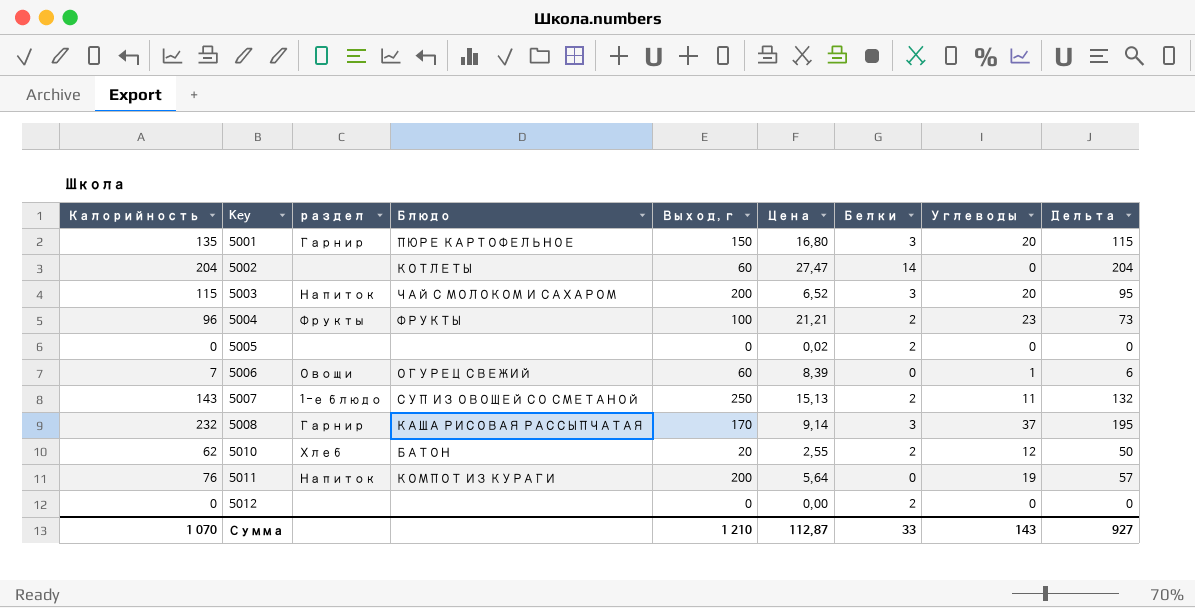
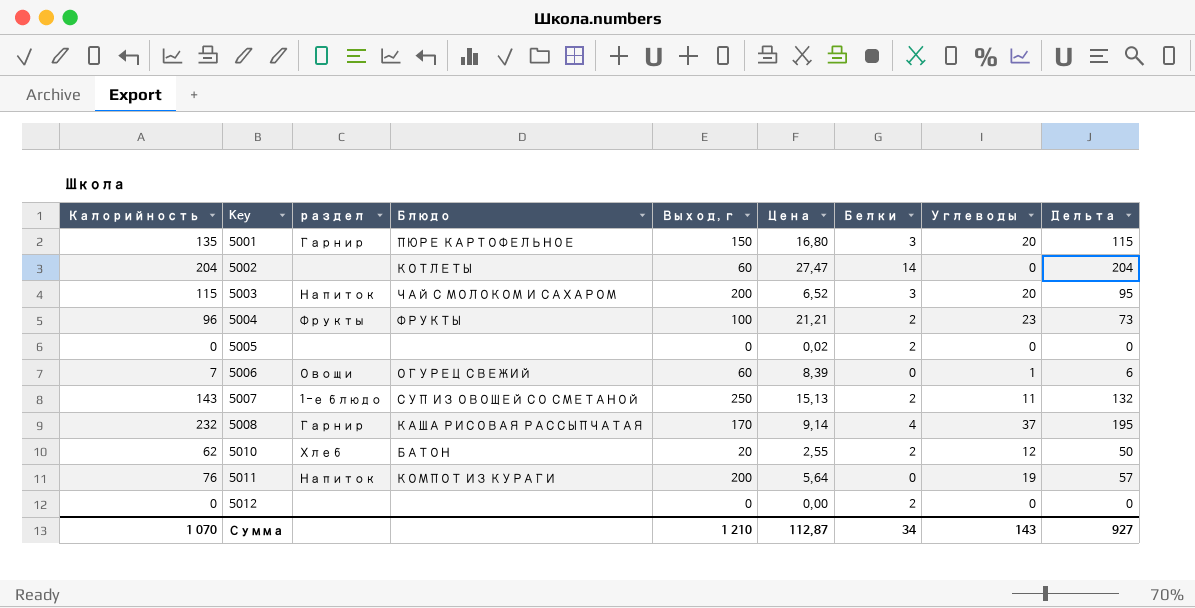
5008 | Белки: 3 -> 4
Сумма | Белки: 33 -> 34

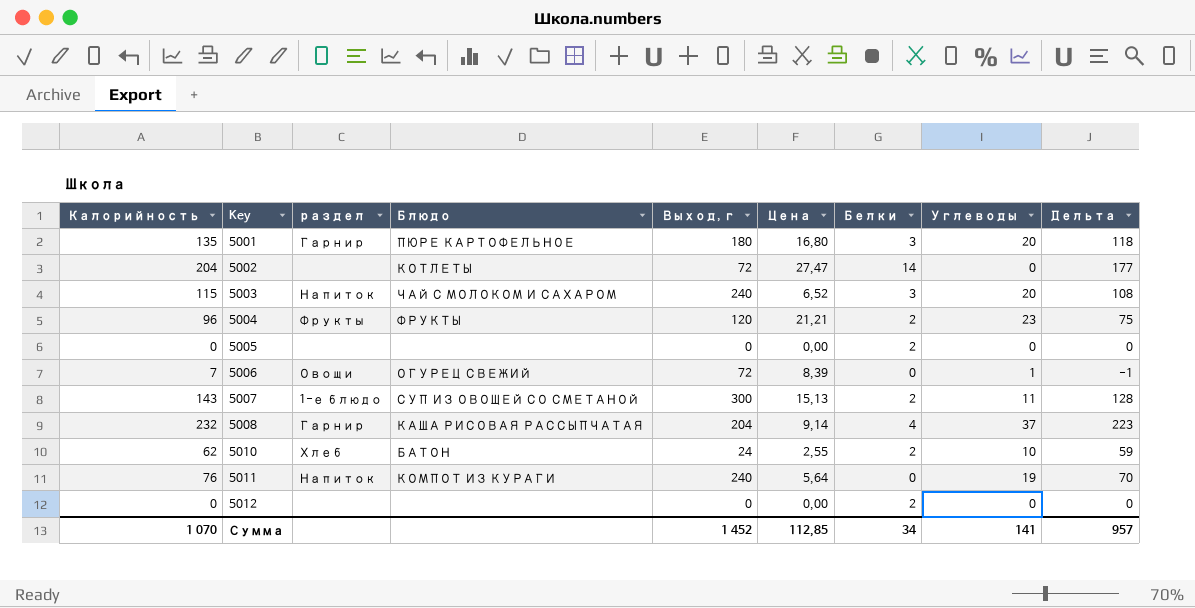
column Дельта | formula: [Калорийность] - [Углеводы] -> [Калорийность] - [Цена]
5001 | Выход, г: 150 -> 180
5002 | Выход, г: 60 -> 72
5003 | Выход, г: 200 -> 240
5004 | Выход, г: 100 -> 120
5005 | Цена: 0,02 -> 0,00
5006 | Выход, г: 60 -> 72
5007 | Выход, г: 250 -> 300
5008 | Выход, г: 170 -> 204
5010 | Выход, г: 20 -> 24
5010 | Углеводы: 12 -> 10
5011 | Выход, г: 200 -> 240
Сумма | Выход, г: 1 210 -> 1 452
Сумма | Цена: 112,87 -> 112,85
Сумма | Углеводы: 143 -> 141
Сумма | Дельта: 927 -> 957

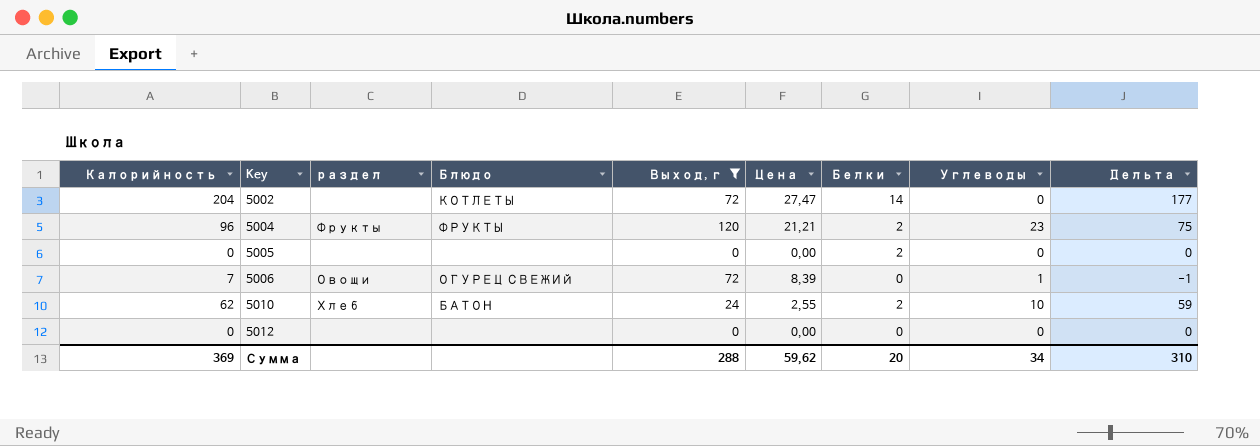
filter: none -> Выход, г <= 120
5012 | Белки: 2 -> 0
Сумма | Калорийность: 1 070 -> 369
Сумма | Выход, г: 1 452 -> 288
Сумма | Цена: 112,85 -> 59,62
Сумма | Белки: 34 -> 20
Сумма | Углеводы: 141 -> 34
Сумма | Дельта: 957 -> 310

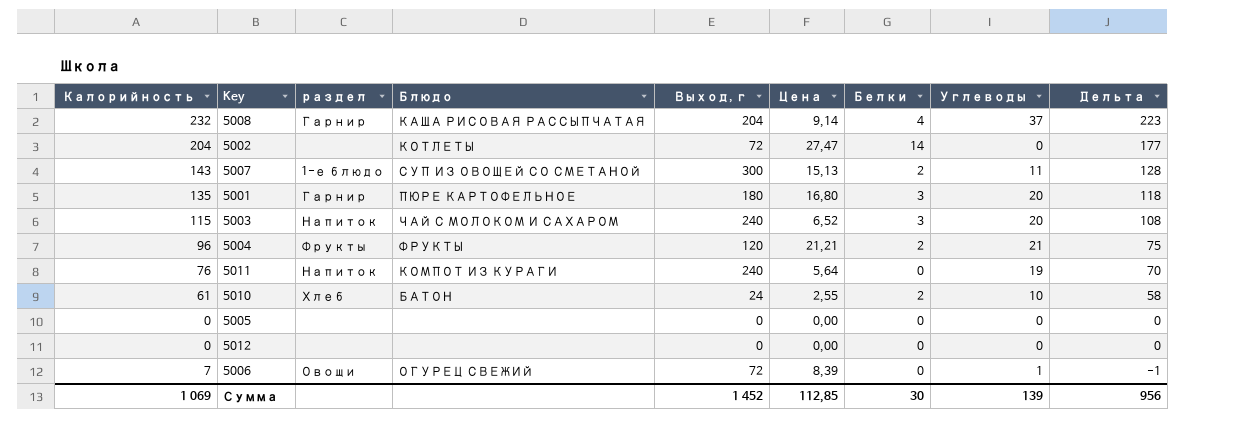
filter: Выход, г <= 120 -> none
row order: Key ascending -> Дельта descending
5004 | Углеводы: 23 -> 21
5010 | Калорийность: 62 -> 61
5010 | Дельта: 59 -> 58
5005 | Белки: 2 -> 0
Сумма | Калорийность: 369 -> 1 069
Сумма | Выход, г: 288 -> 1 452
Сумма | Цена: 59,62 -> 112,85
Сумма | Белки: 20 -> 30
Сумма | Углеводы: 34 -> 139
Сумма | Дельта: 310 -> 956

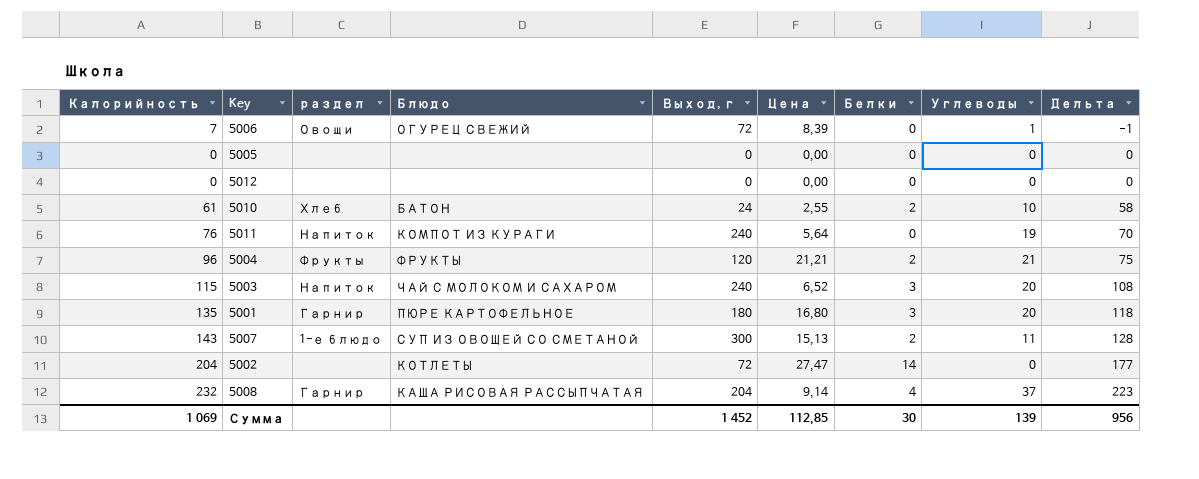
row order: Дельта descending -> Дельта ascending

